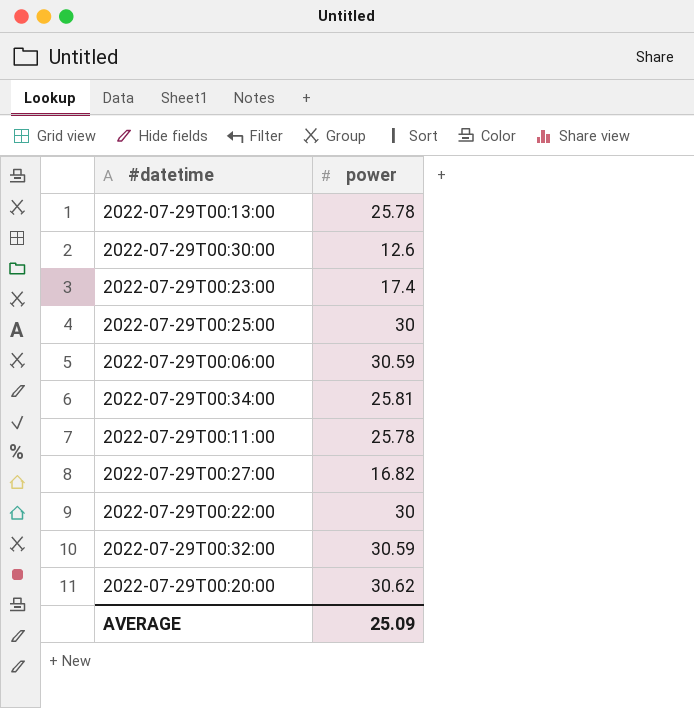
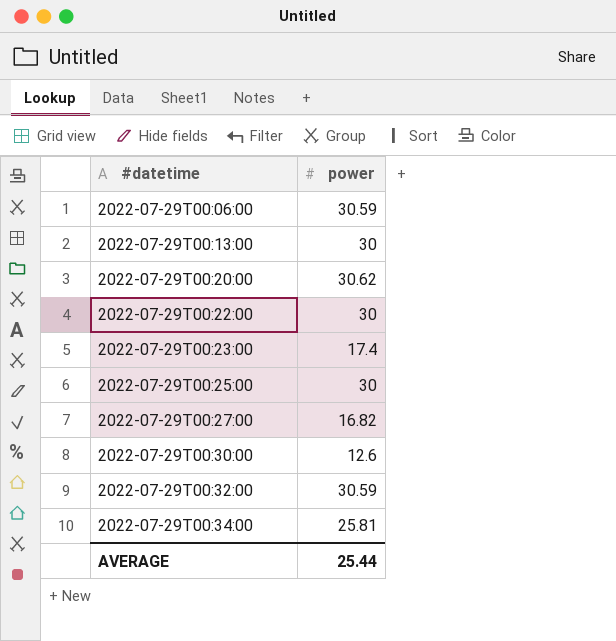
row order: none -> #datetime ascending
row 2022-07-29T00:11:00: 25.78 -> none
2022-07-29T00:13:00 | power: 25.78 -> 30
AVERAGE | power: 25.09 -> 25.44

